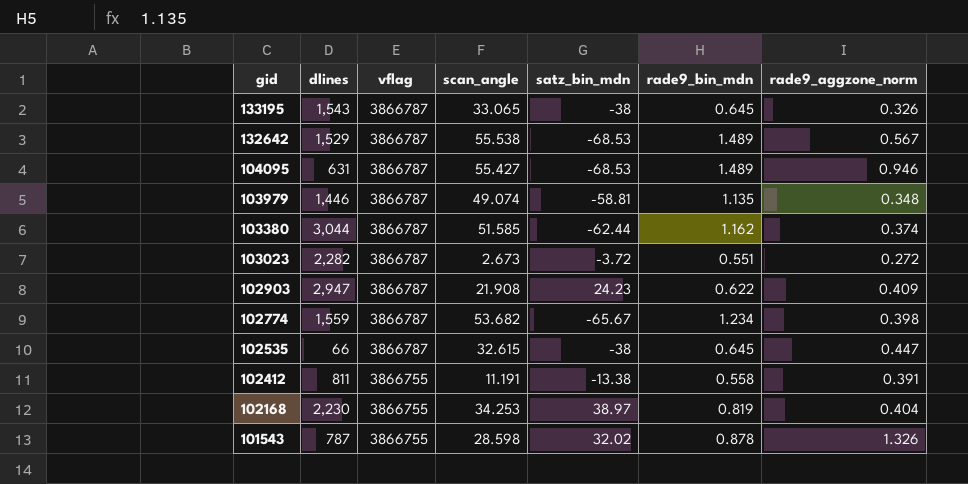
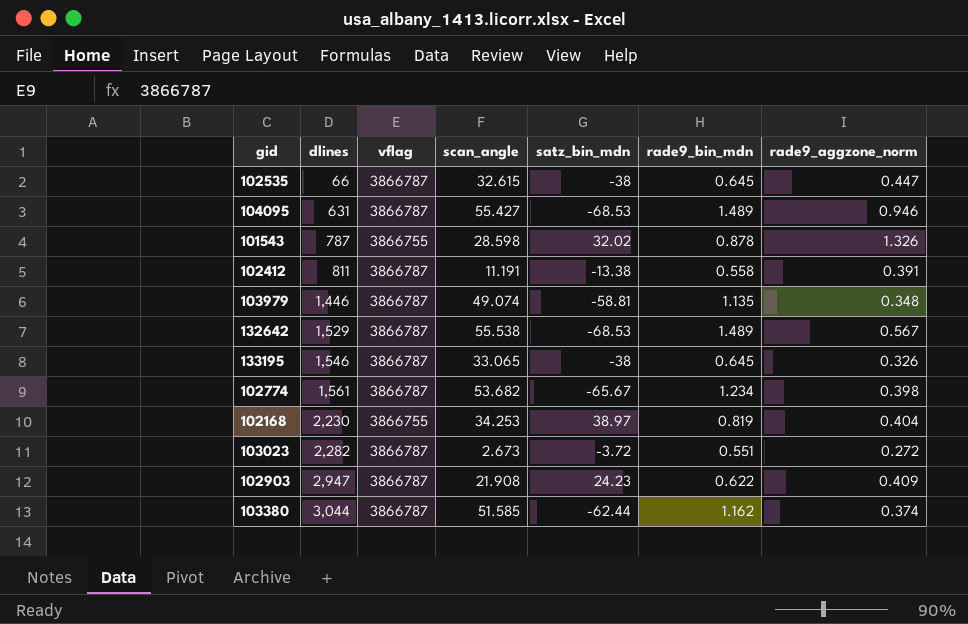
row order: gid descending -> dlines ascending
102412 | vflag: 3866755 -> 3866787
133195 | dlines: 1,543 -> 1,546
102774 | dlines: 1,559 -> 1,561

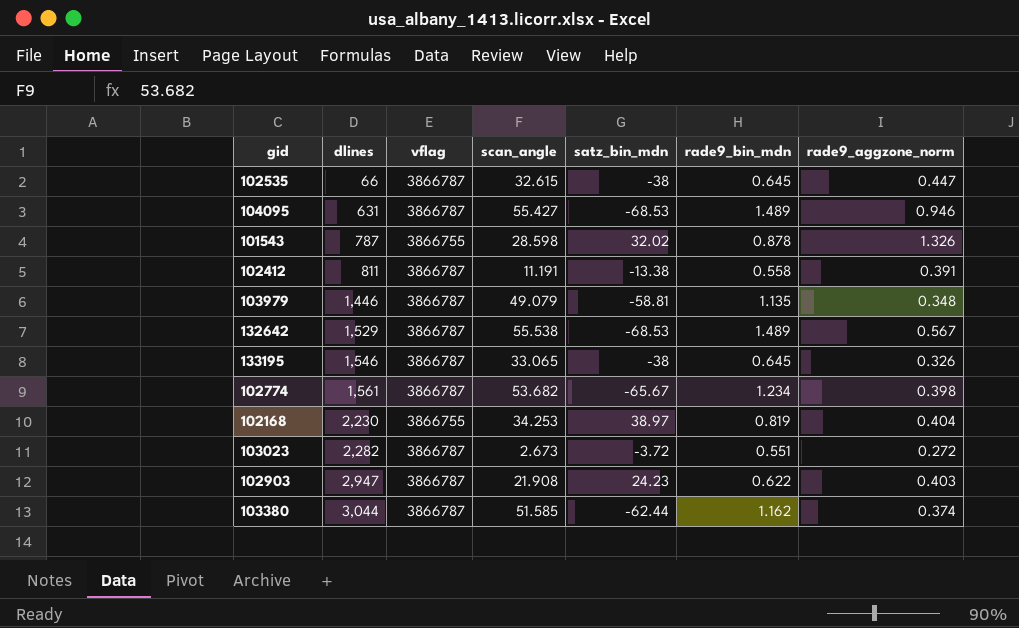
103979 | scan_angle: 49.074 -> 49.079
102903 | rade9_aggzone_norm: 0.409 -> 0.403

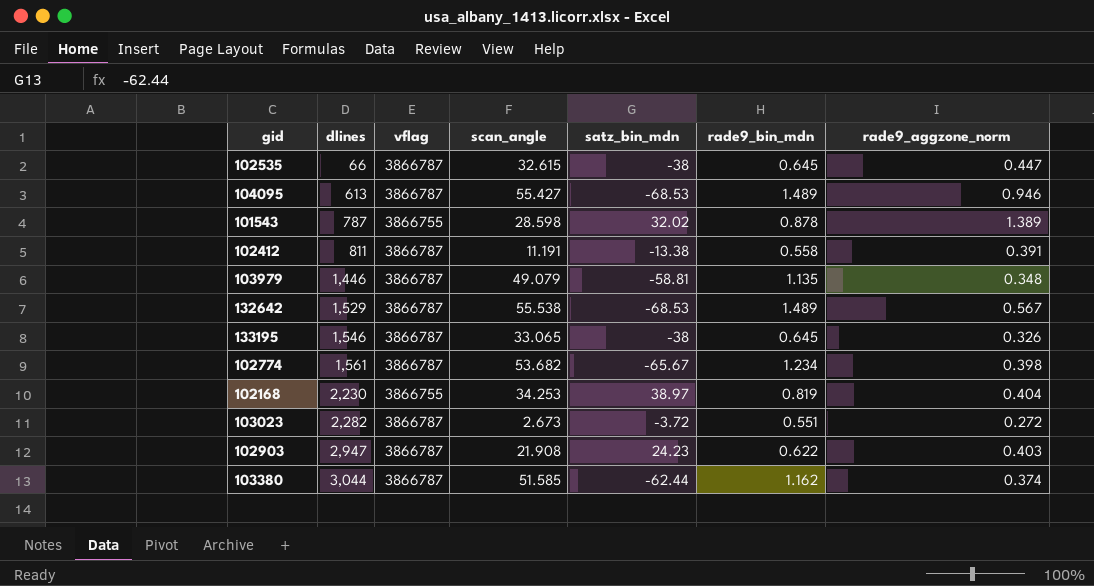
104095 | dlines: 631 -> 613
101543 | rade9_aggzone_norm: 1.326 -> 1.389

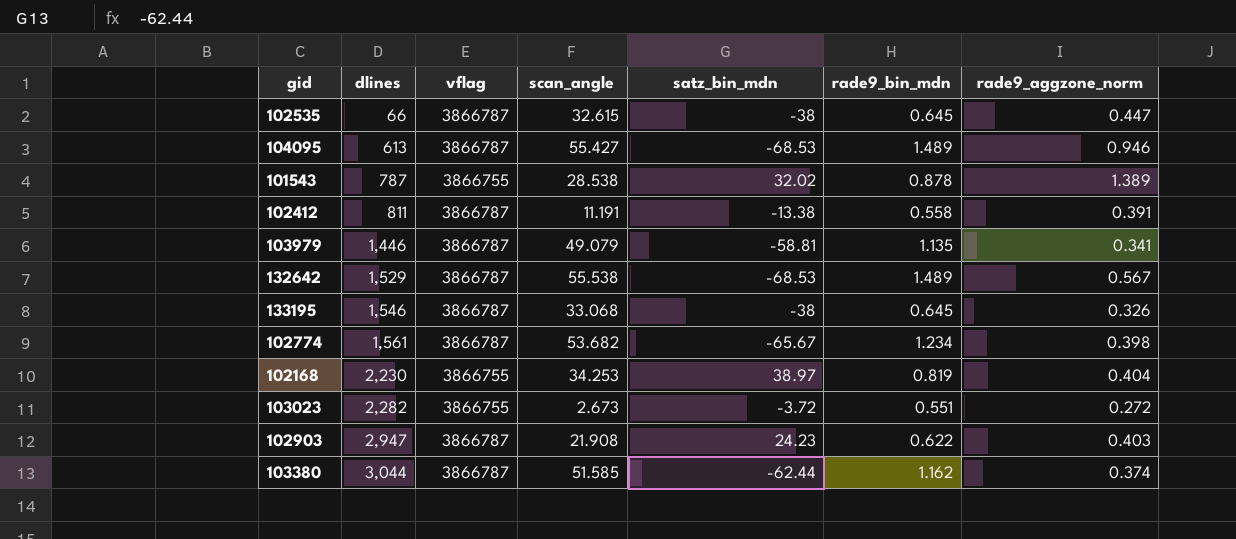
101543 | scan_angle: 28.598 -> 28.538
103979 | rade9_aggzone_norm: 0.348 -> 0.341
133195 | scan_angle: 33.065 -> 33.068
103023 | vflag: 3866787 -> 3866755

